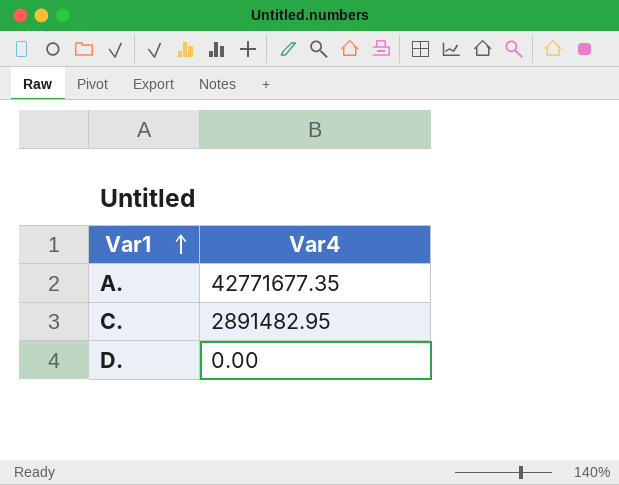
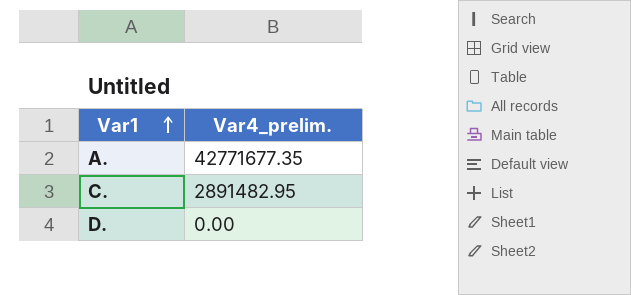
column name: Var4 -> Var4_prelim.

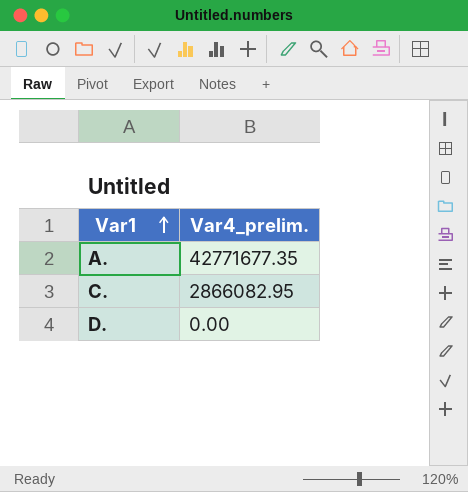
C. | Var4_prelim.: 2891482.95 -> 2866082.95

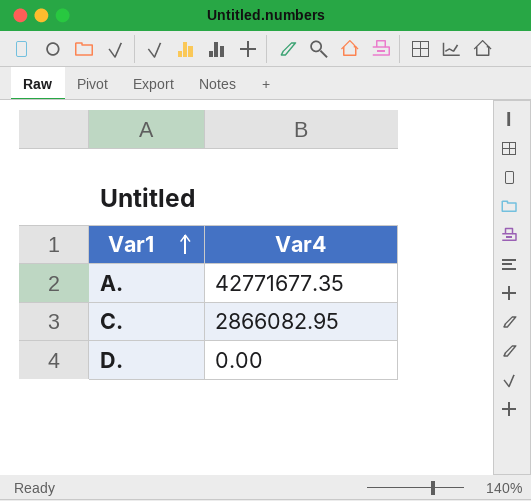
column name: Var4_prelim. -> Var4

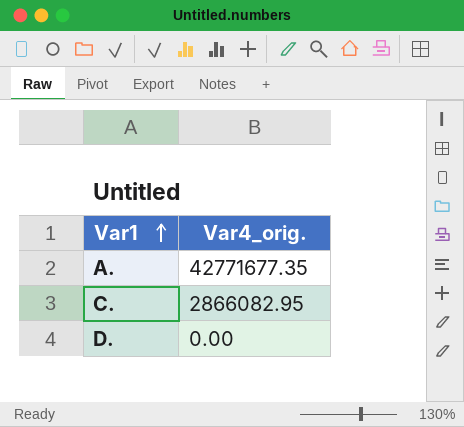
column name: Var4 -> Var4_orig.

